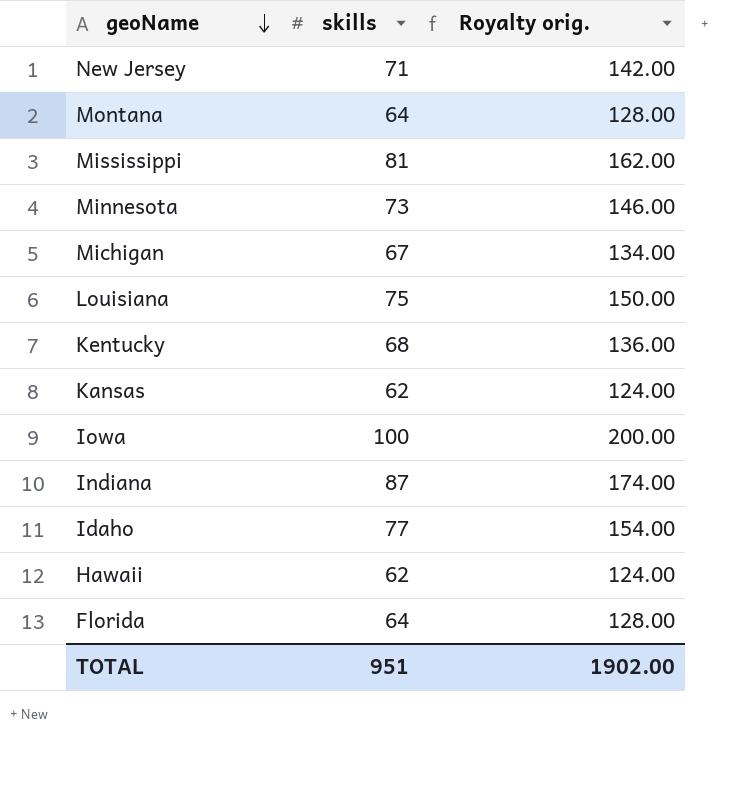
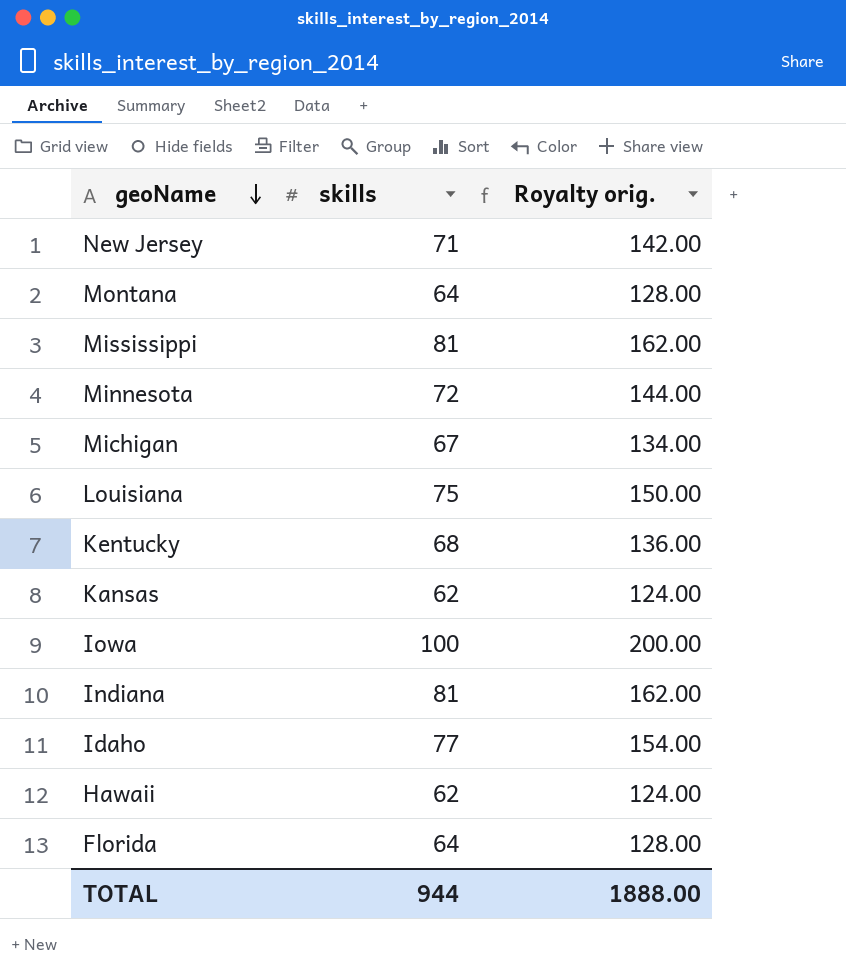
Minnesota | skills: 73 -> 72
Minnesota | Royalty orig.: 146.00 -> 144.00
Indiana | skills: 87 -> 81
Indiana | Royalty orig.: 174.00 -> 162.00
TOTAL | skills: 951 -> 944
TOTAL | Royalty orig.: 1902.00 -> 1888.00

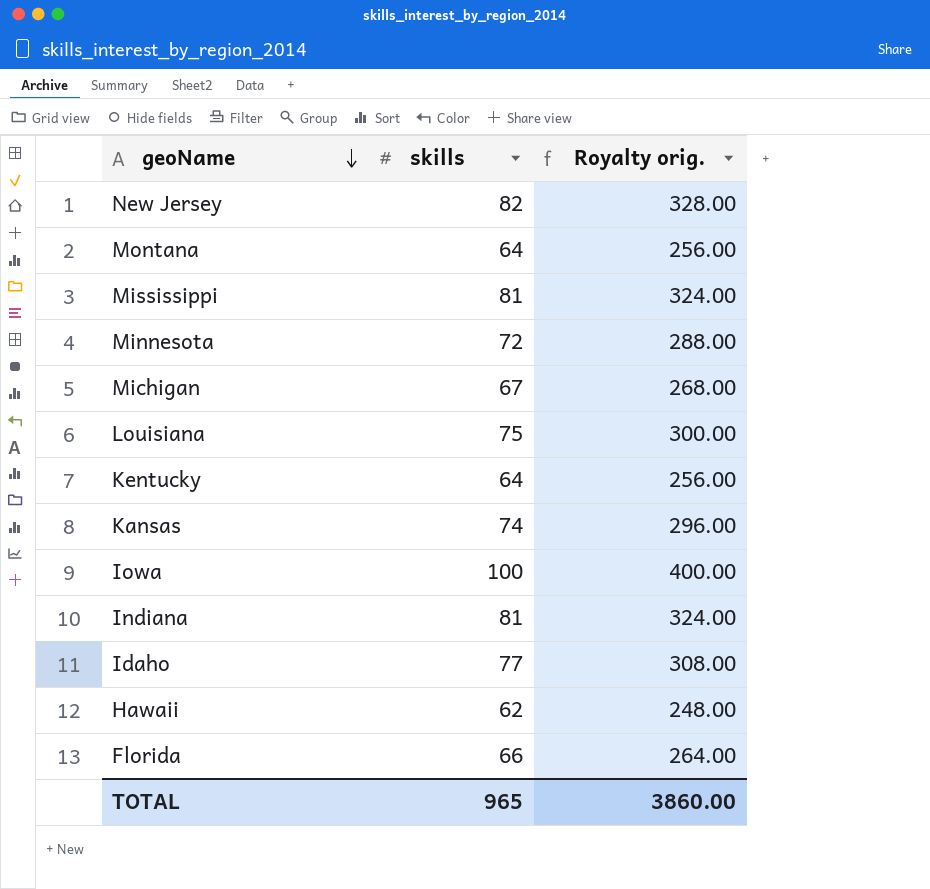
column Royalty orig. | formula: [skills] * 2 -> [skills] * 4
New Jersey | skills: 71 -> 82
Kentucky | skills: 68 -> 64
Kansas | skills: 62 -> 74
Florida | skills: 64 -> 66
TOTAL | skills: 944 -> 965
TOTAL | Royalty orig.: 1888.00 -> 3860.00

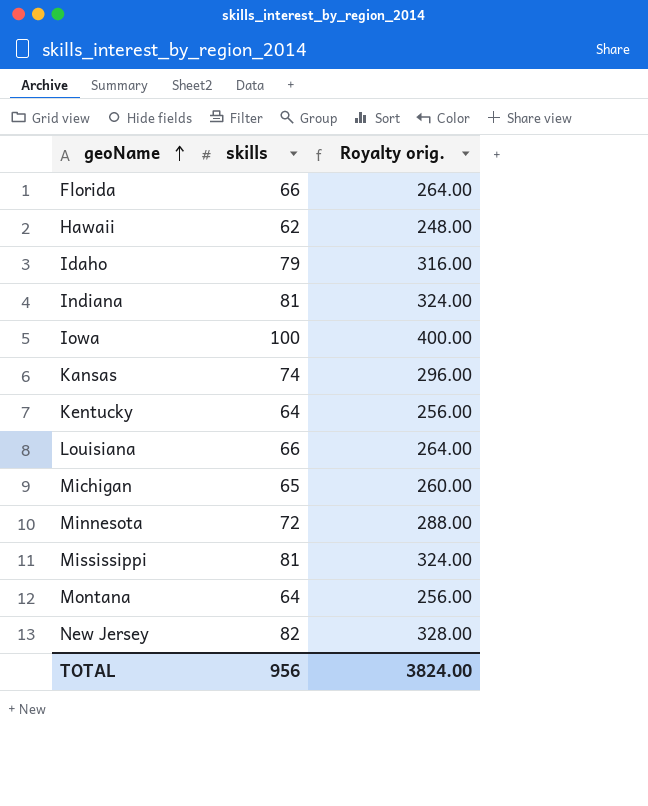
row order: geoName descending -> geoName ascending
Idaho | skills: 77 -> 79
Idaho | Royalty orig.: 308.00 -> 316.00
Louisiana | skills: 75 -> 66
Louisiana | Royalty orig.: 300.00 -> 264.00
Michigan | skills: 67 -> 65
Michigan | Royalty orig.: 268.00 -> 260.00
TOTAL | skills: 965 -> 956
TOTAL | Royalty orig.: 3860.00 -> 3824.00

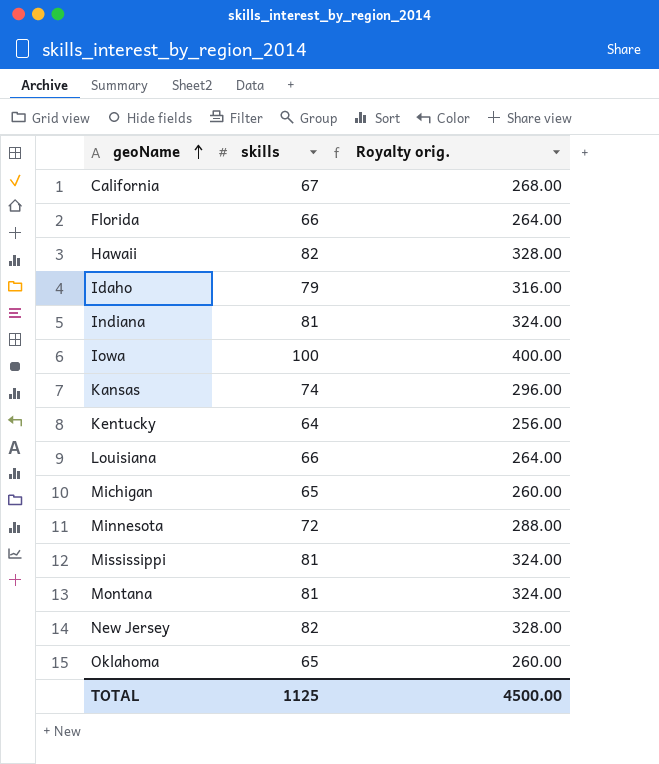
row California: none -> 67 | 268.00
Hawaii | skills: 62 -> 82
Hawaii | Royalty orig.: 248.00 -> 328.00
Montana | skills: 64 -> 81
Montana | Royalty orig.: 256.00 -> 324.00
row Oklahoma: none -> 65 | 260.00
TOTAL | skills: 956 -> 1125
TOTAL | Royalty orig.: 3824.00 -> 4500.00

